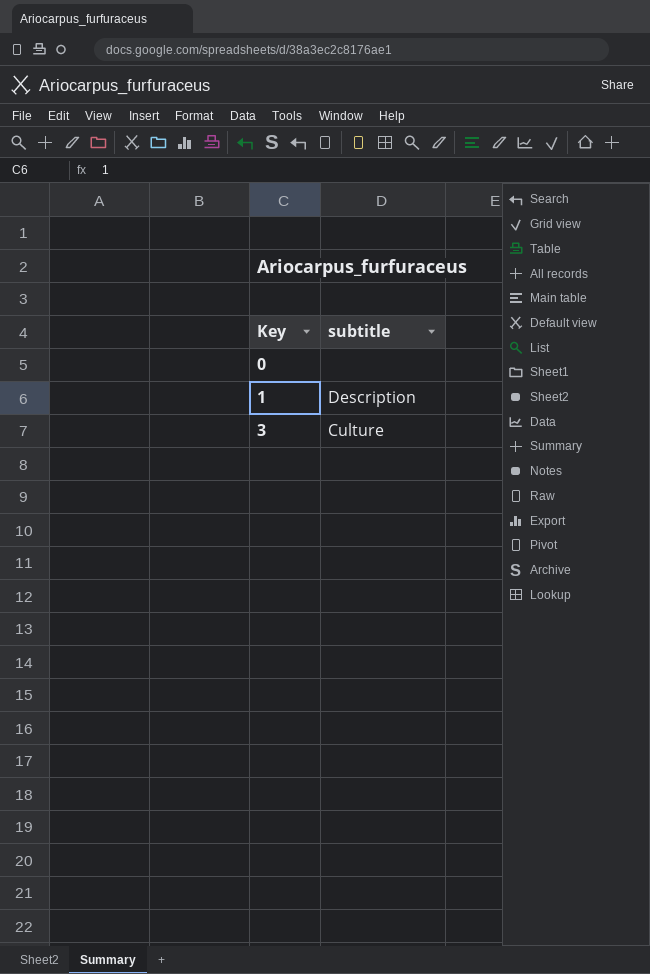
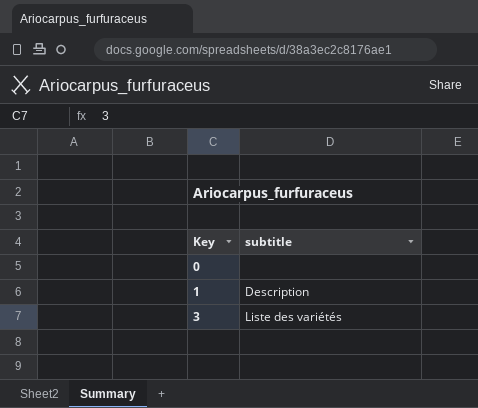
3 | subtitle: Culture -> Liste des variétés

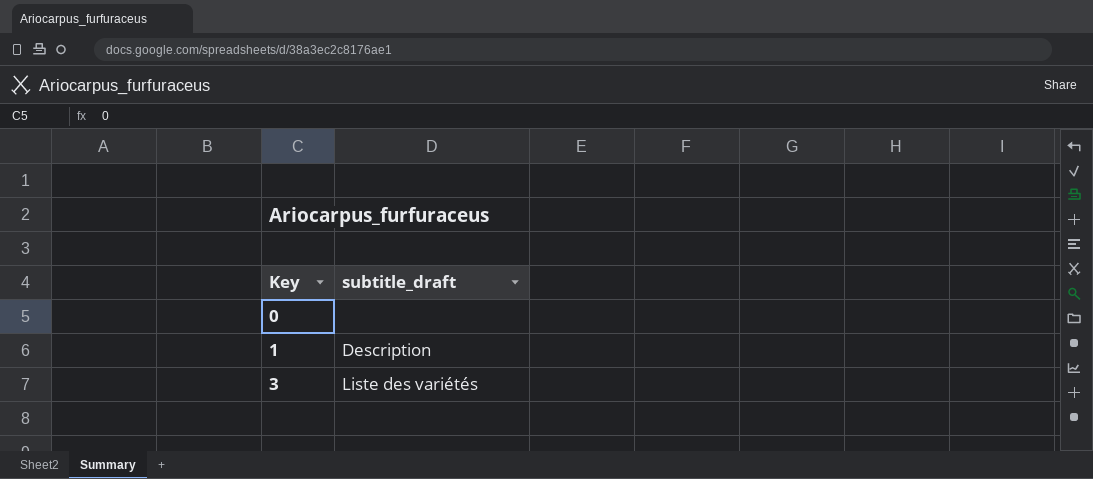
column name: subtitle -> subtitle_draft

